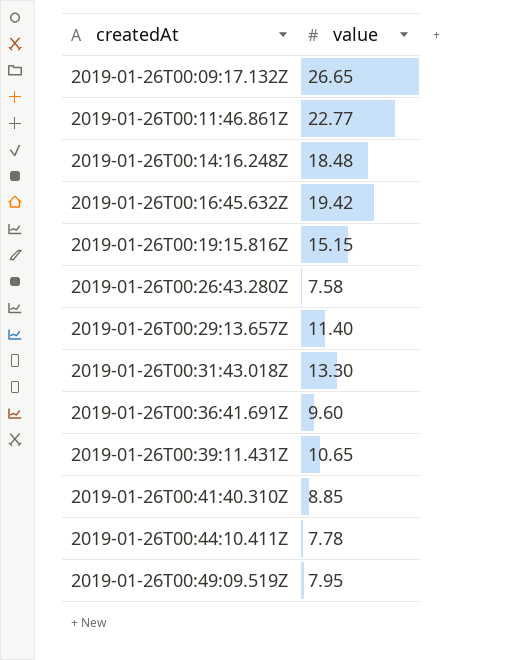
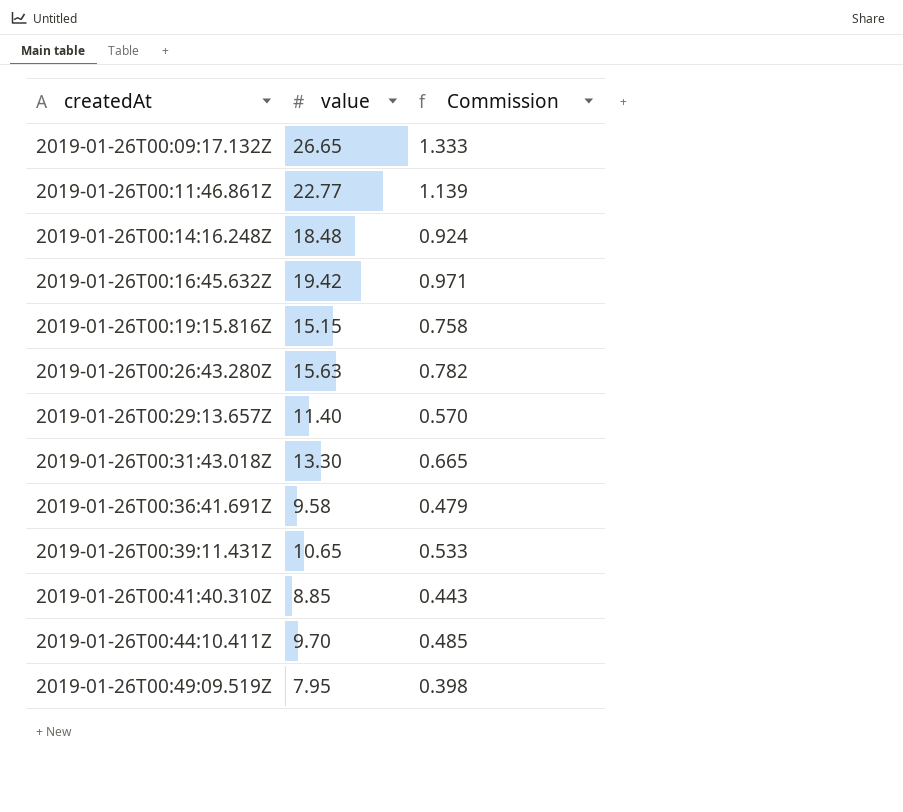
column Commission | formula: none -> [value] * 0.05
2019-01-26T00:26:43.280Z | value: 7.58 -> 15.63
2019-01-26T00:36:41.691Z | value: 9.60 -> 9.58
2019-01-26T00:44:10.411Z | value: 7.78 -> 9.70

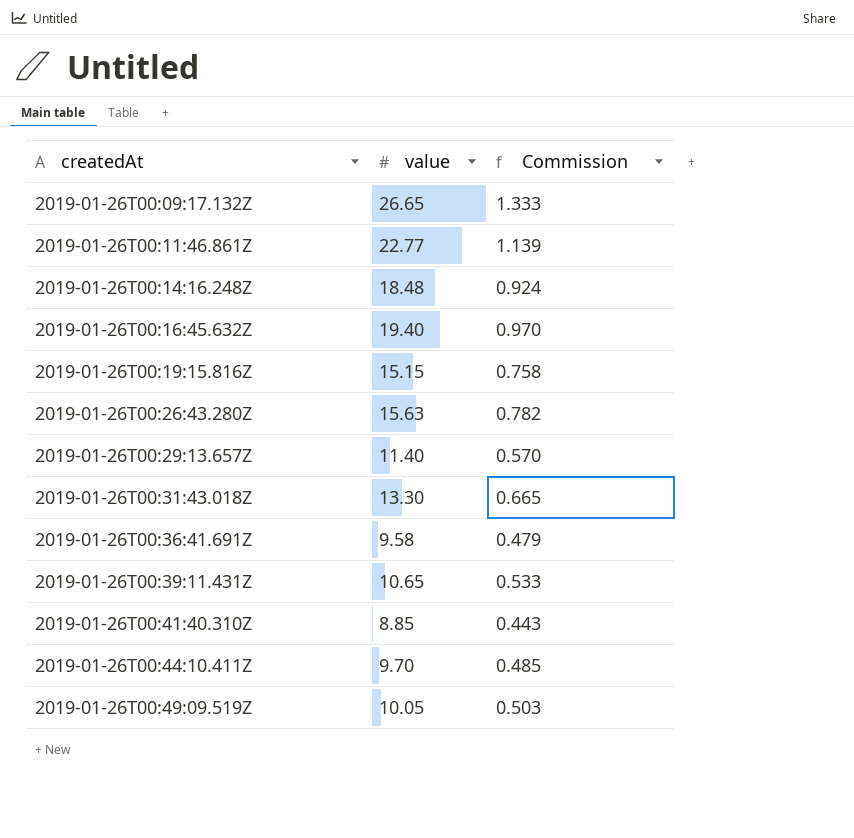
2019-01-26T00:16:45.632Z | value: 19.42 -> 19.40
2019-01-26T00:16:45.632Z | Commission: 0.971 -> 0.970
2019-01-26T00:49:09.519Z | value: 7.95 -> 10.05
2019-01-26T00:49:09.519Z | Commission: 0.398 -> 0.503

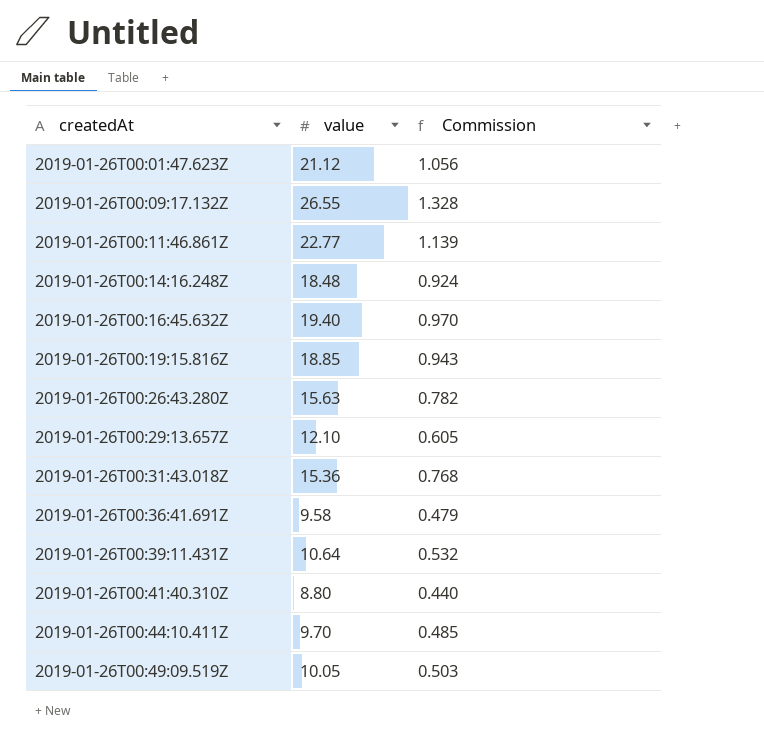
row 2019-01-26T00:01:47.623Z: none -> 21.12 | 1.056
2019-01-26T00:09:17.132Z | value: 26.65 -> 26.55
2019-01-26T00:09:17.132Z | Commission: 1.333 -> 1.328
2019-01-26T00:19:15.816Z | value: 15.15 -> 18.85
2019-01-26T00:19:15.816Z | Commission: 0.758 -> 0.943
2019-01-26T00:29:13.657Z | value: 11.40 -> 12.10
2019-01-26T00:29:13.657Z | Commission: 0.570 -> 0.605
2019-01-26T00:31:43.018Z | value: 13.30 -> 15.36
2019-01-26T00:31:43.018Z | Commission: 0.665 -> 0.768
2019-01-26T00:39:11.431Z | value: 10.65 -> 10.64
2019-01-26T00:39:11.431Z | Commission: 0.533 -> 0.532
2019-01-26T00:41:40.310Z | value: 8.85 -> 8.80
2019-01-26T00:41:40.310Z | Commission: 0.443 -> 0.440

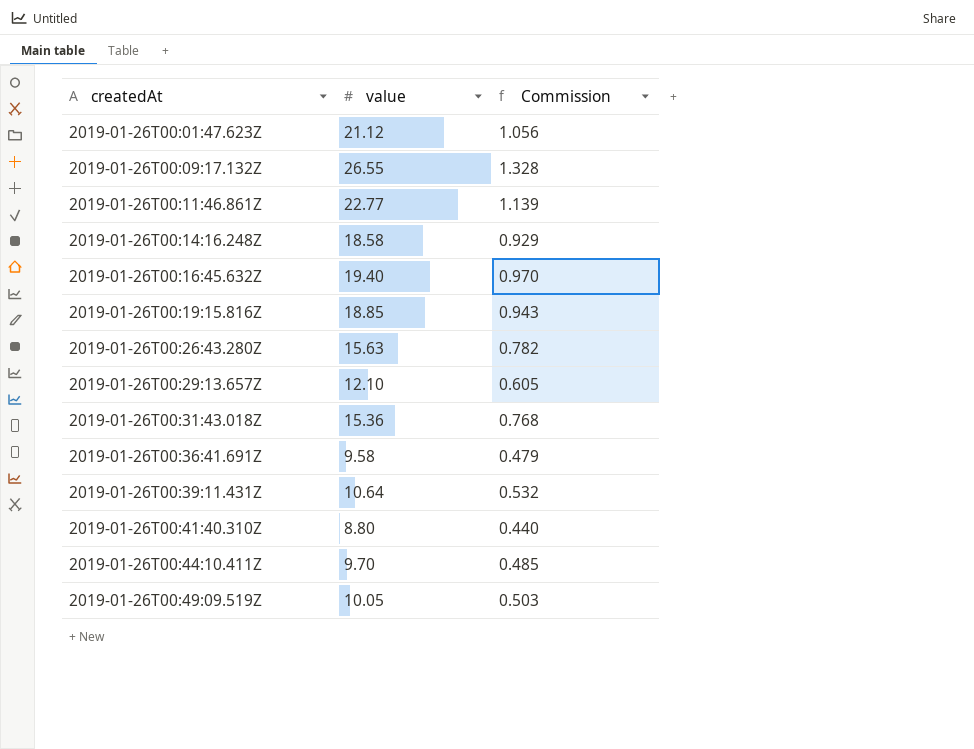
2019-01-26T00:14:16.248Z | value: 18.48 -> 18.58
2019-01-26T00:14:16.248Z | Commission: 0.924 -> 0.929

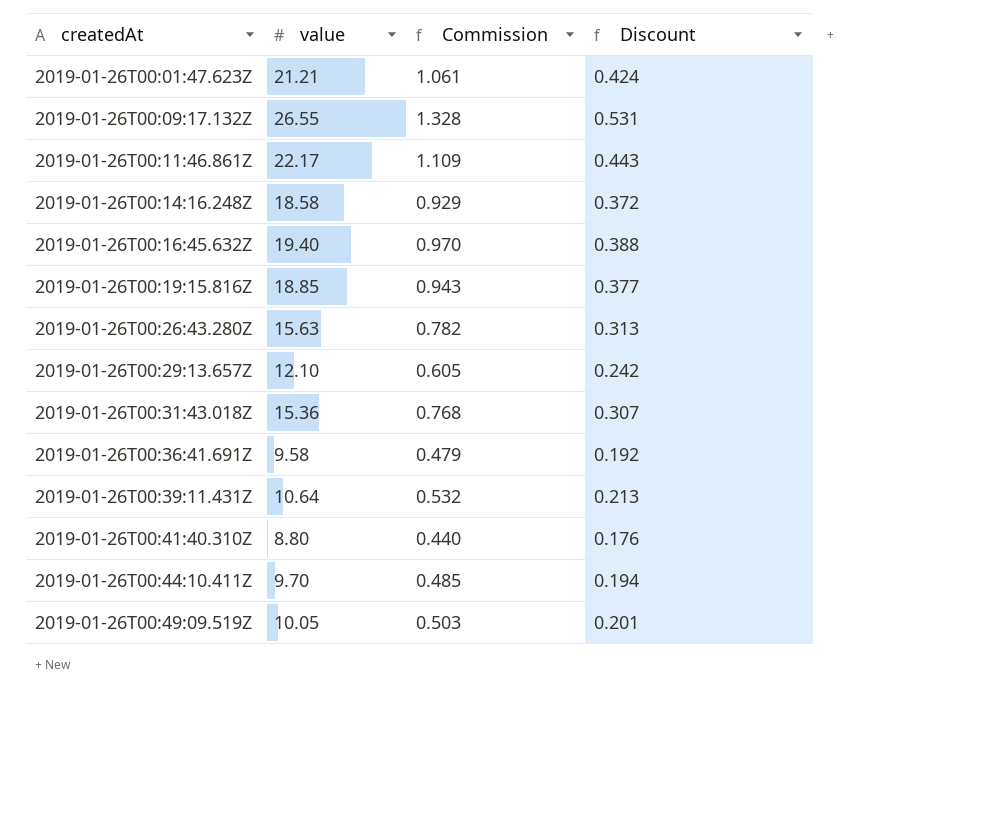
column Discount | formula: none -> [value] * 0.02
2019-01-26T00:01:47.623Z | value: 21.12 -> 21.21
2019-01-26T00:01:47.623Z | Commission: 1.056 -> 1.061
2019-01-26T00:11:46.861Z | value: 22.77 -> 22.17
2019-01-26T00:11:46.861Z | Commission: 1.139 -> 1.109

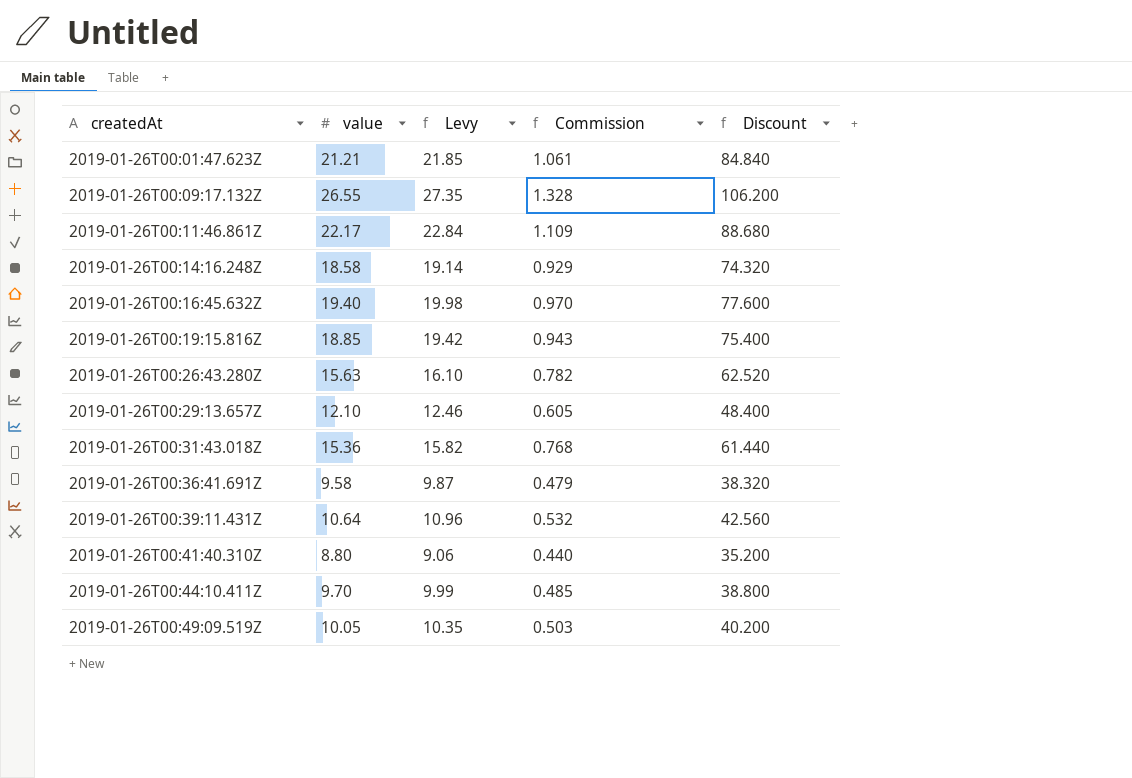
column Levy | formula: none -> [value] * 1.03
column Discount | formula: [value] * 0.02 -> [value] * 4

